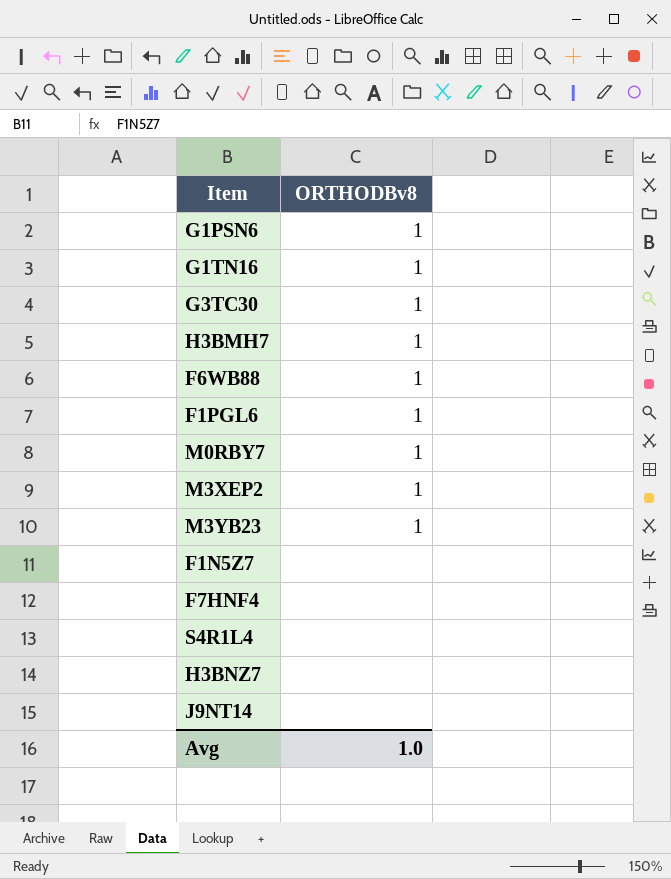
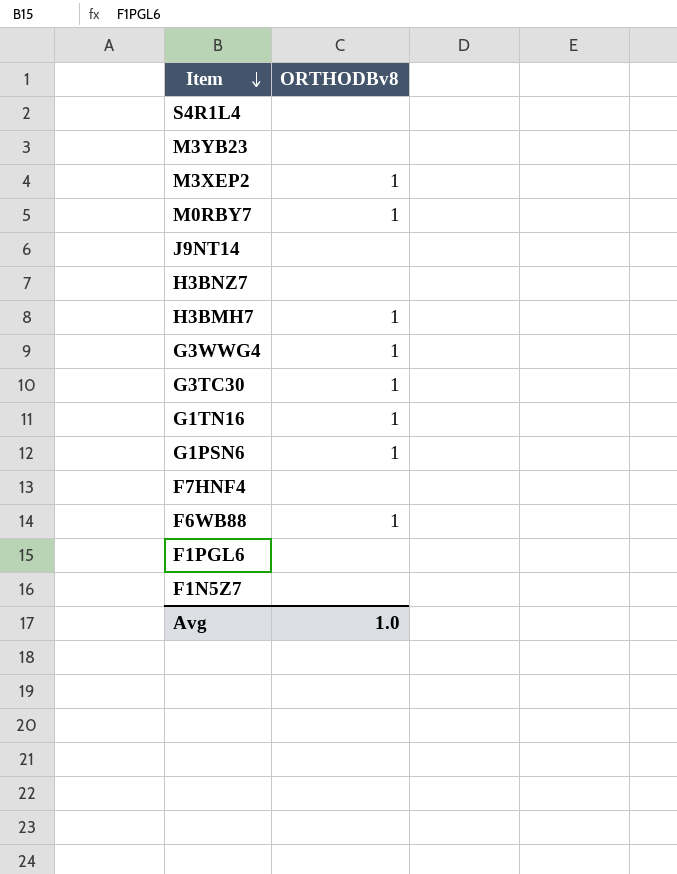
row order: none -> Item descending
M3YB23 | ORTHODBv8: 1 -> none
row G3WWG4: none -> 1
F1PGL6 | ORTHODBv8: 1 -> none

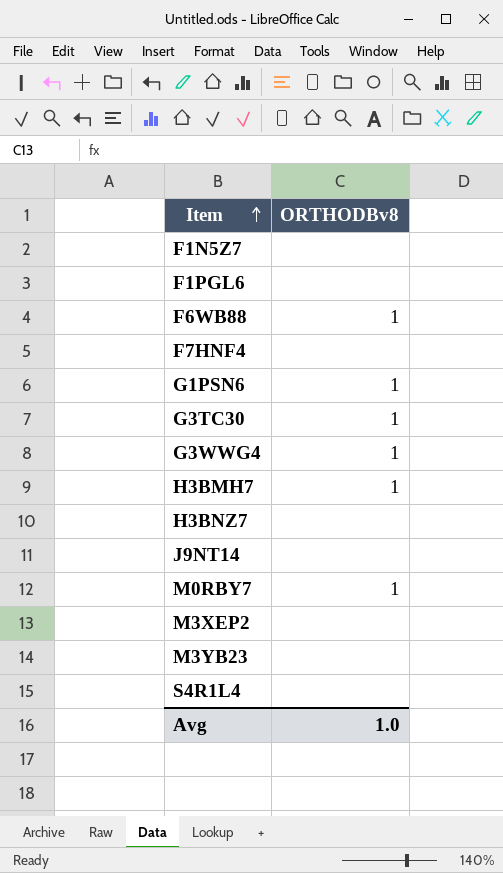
row order: Item descending -> Item ascending
row G1TN16: 1 -> none
M3XEP2 | ORTHODBv8: 1 -> none

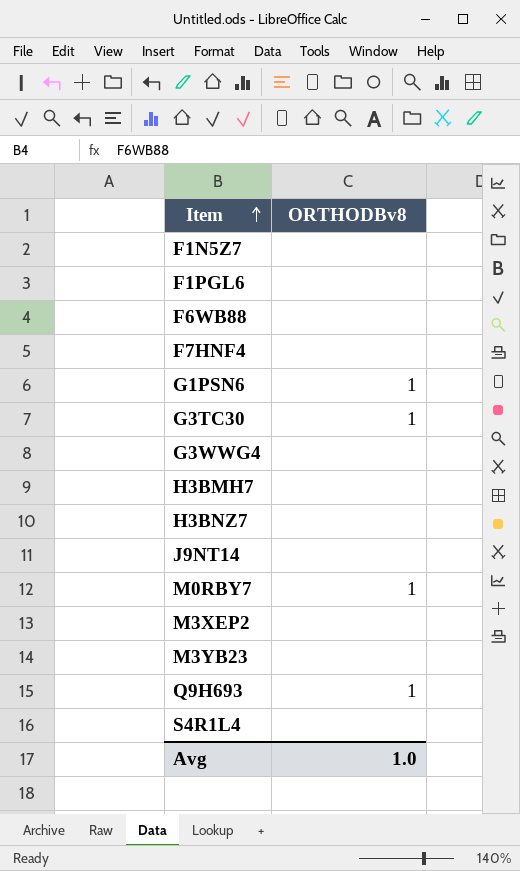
F6WB88 | ORTHODBv8: 1 -> none
G3WWG4 | ORTHODBv8: 1 -> none
H3BMH7 | ORTHODBv8: 1 -> none
row Q9H693: none -> 1

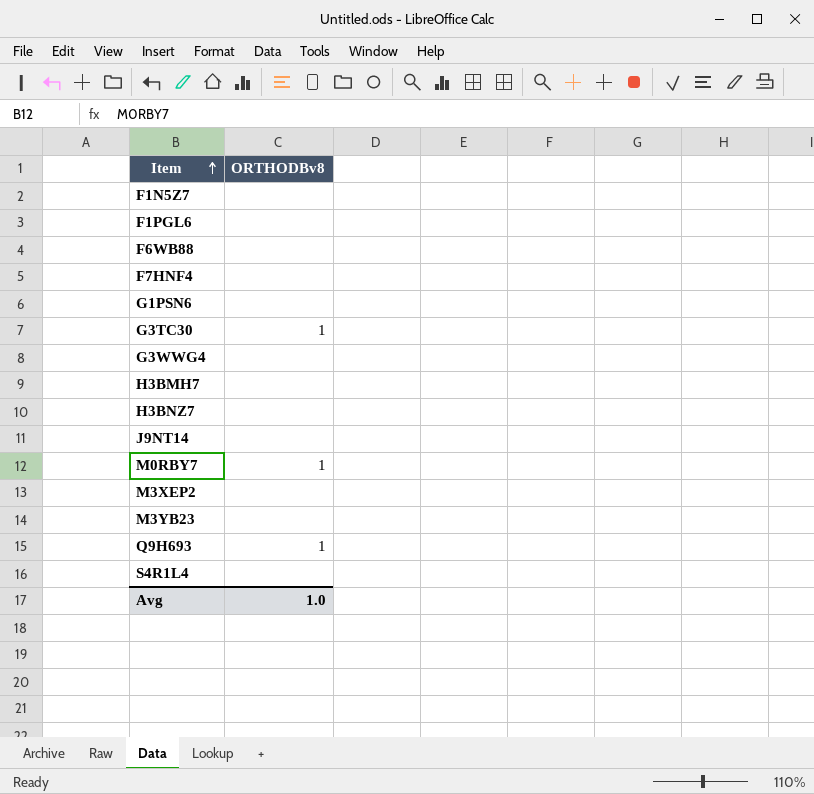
G1PSN6 | ORTHODBv8: 1 -> none

